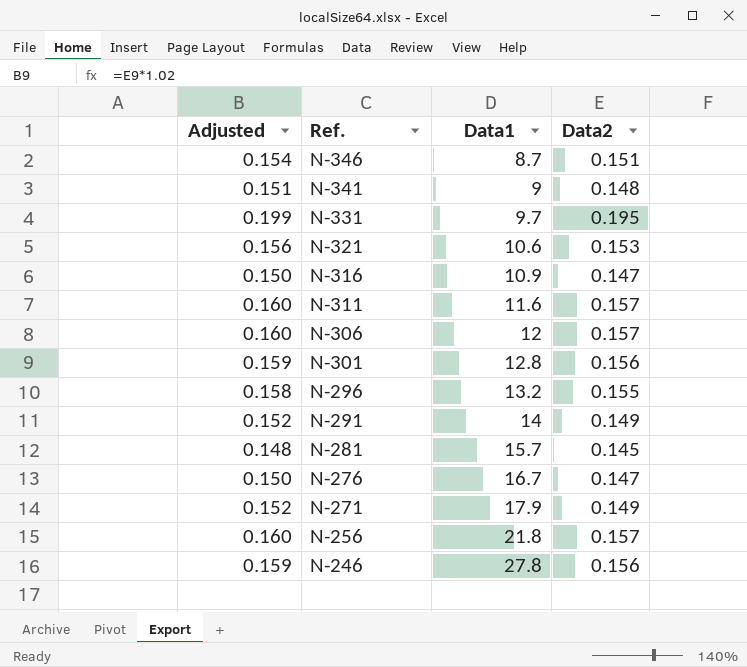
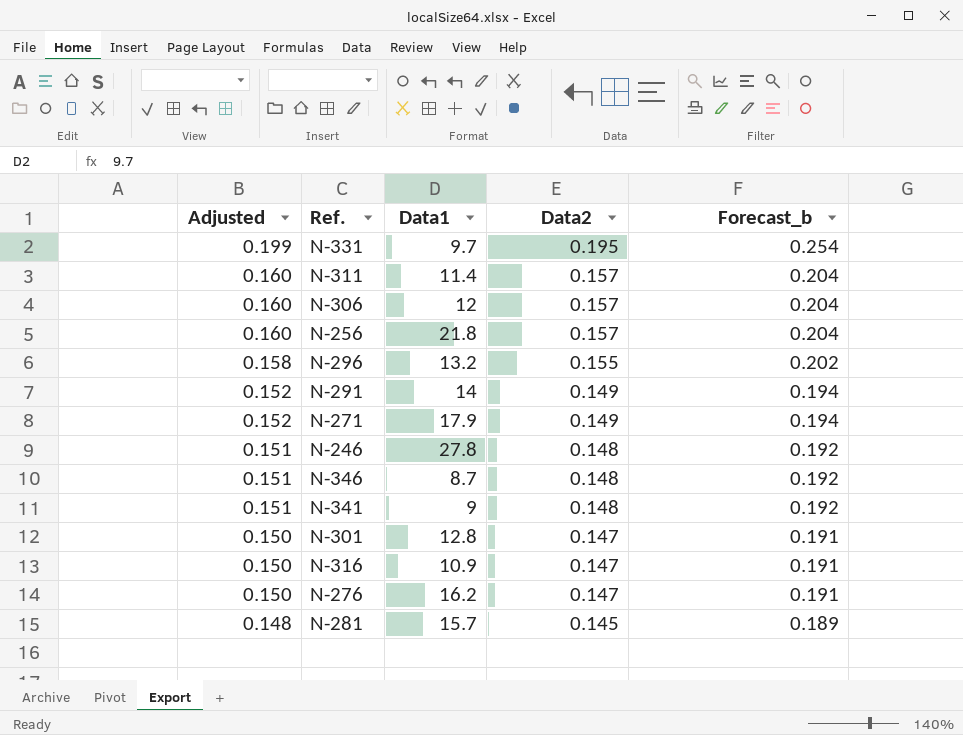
row order: Ref. descending -> Adjusted descending
column Forecast_b | formula: none -> [Data2] * 1.3
row N-321: 0.156 | 10.6 | 0.153 -> none
N-311 | Data1: 11.6 -> 11.4
N-246 | Adjusted: 0.159 -> 0.151
N-246 | Data2: 0.156 -> 0.148
N-346 | Adjusted: 0.154 -> 0.151
N-346 | Data2: 0.151 -> 0.148
N-301 | Adjusted: 0.159 -> 0.150
N-301 | Data2: 0.156 -> 0.147
N-276 | Data1: 16.7 -> 16.2

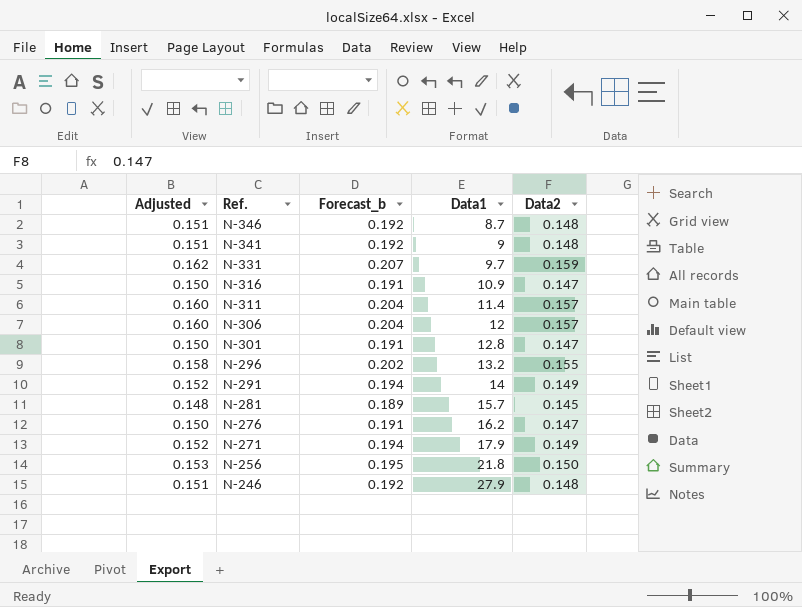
row order: Adjusted descending -> Ref. descending
column Forecast_b | position: 5 -> 3
N-331 | Adjusted: 0.199 -> 0.162
N-331 | Forecast_b: 0.254 -> 0.207
N-331 | Data2: 0.195 -> 0.159
N-256 | Adjusted: 0.160 -> 0.153
N-256 | Forecast_b: 0.204 -> 0.195
N-256 | Data2: 0.157 -> 0.150
N-246 | Data1: 27.8 -> 27.9

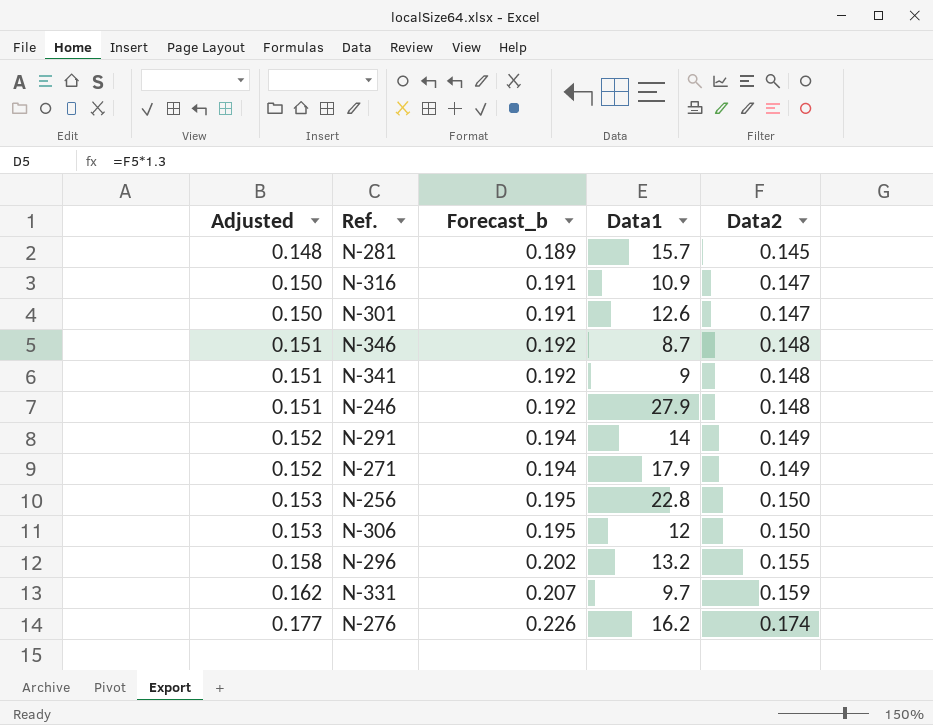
row order: Ref. descending -> Adjusted ascending
row N-311: 0.160 | 0.204 | 11.4 | 0.157 -> none
N-301 | Data1: 12.8 -> 12.6
N-256 | Data1: 21.8 -> 22.8
N-306 | Adjusted: 0.160 -> 0.153
N-306 | Forecast_b: 0.204 -> 0.195
N-306 | Data2: 0.157 -> 0.150
N-276 | Adjusted: 0.150 -> 0.177
N-276 | Forecast_b: 0.191 -> 0.226
N-276 | Data2: 0.147 -> 0.174

